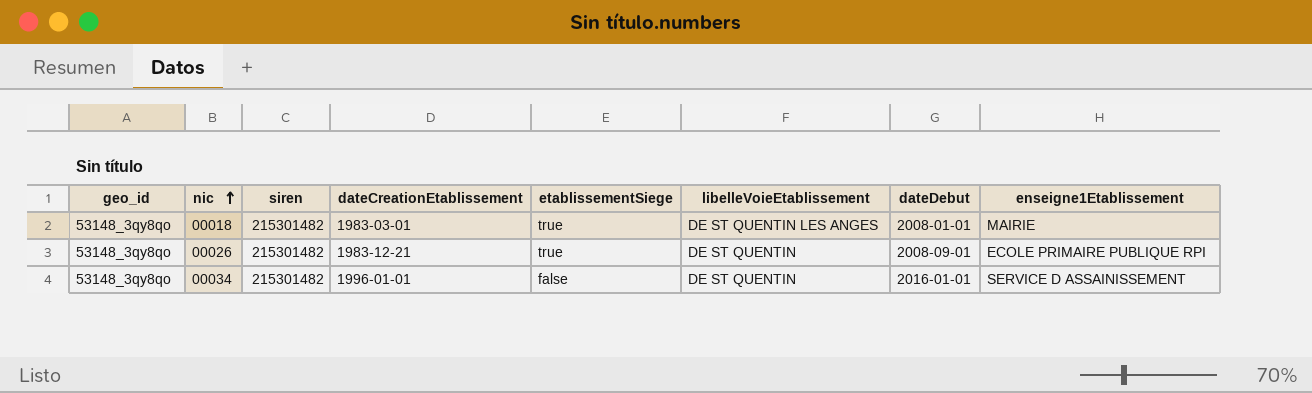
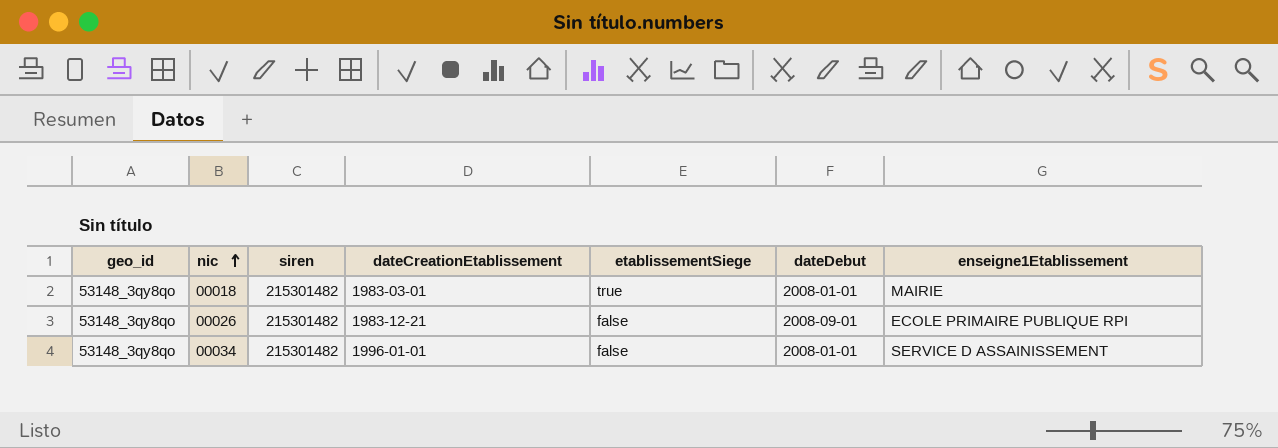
column libelleVoieEtablissement | position: 6 -> none
00026 | etablissementSiege: true -> false
00034 | dateDebut: 2016-01-01 -> 2008-01-01

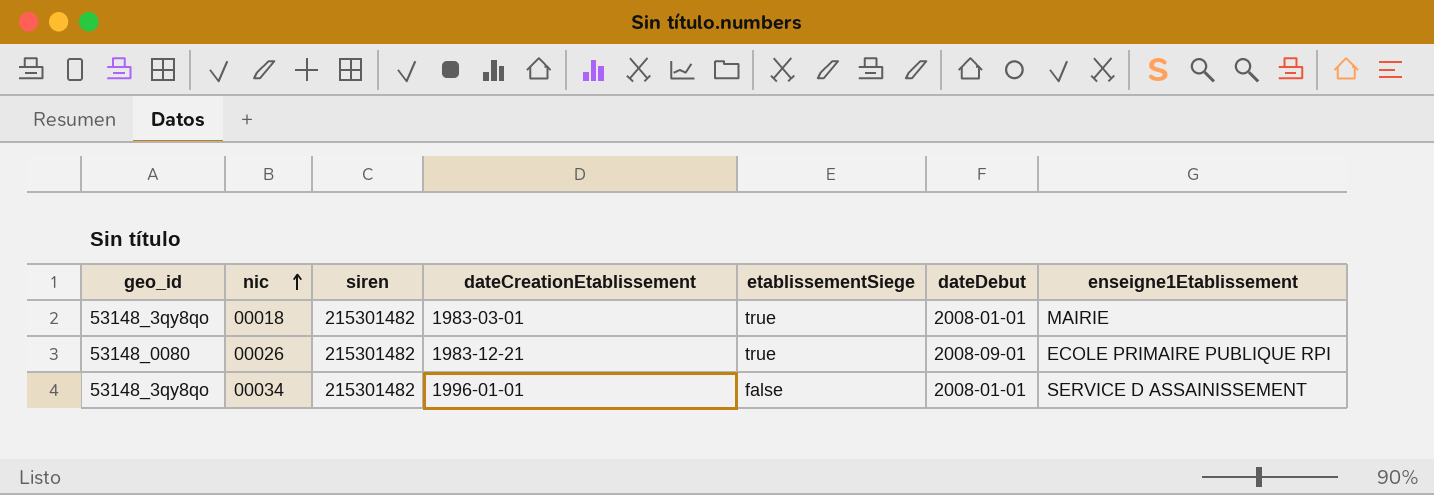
00026 | geo_id: 53148_3qy8qo -> 53148_0080
00026 | etablissementSiege: false -> true

